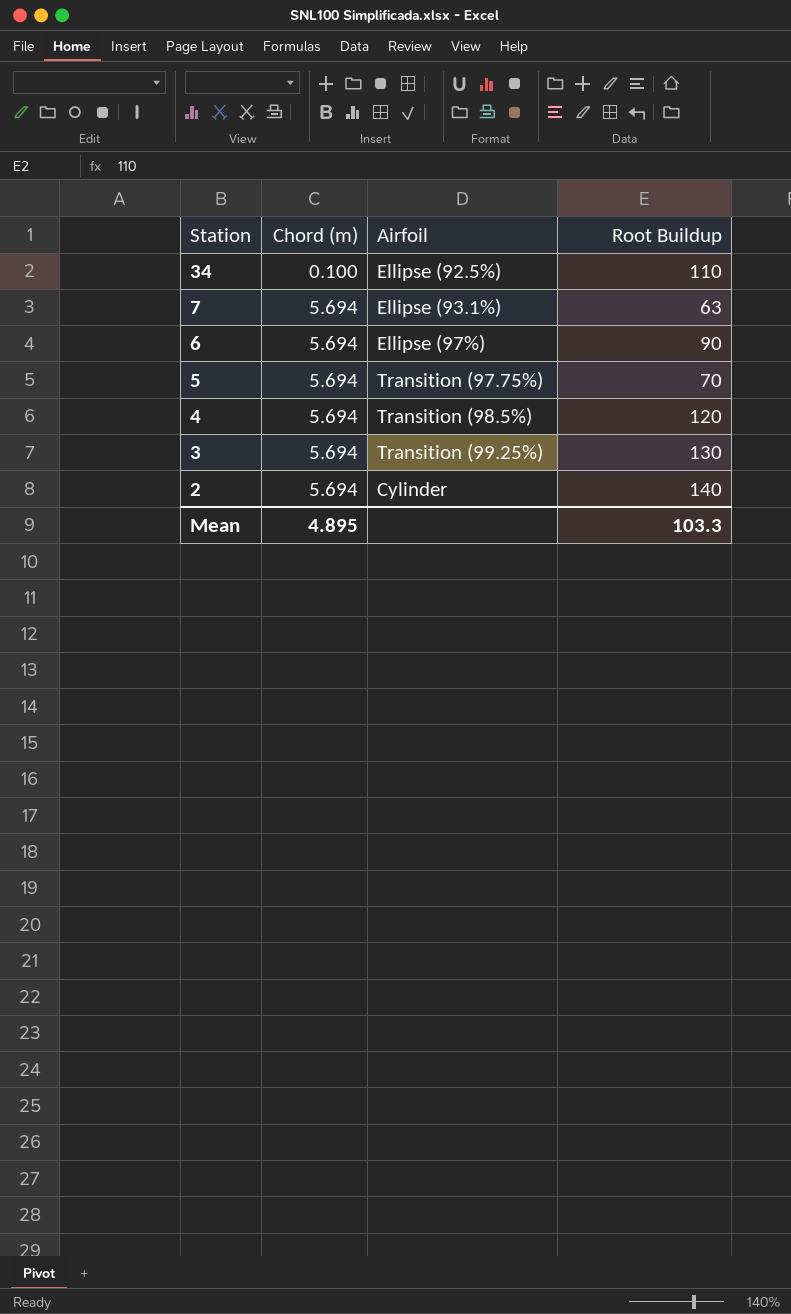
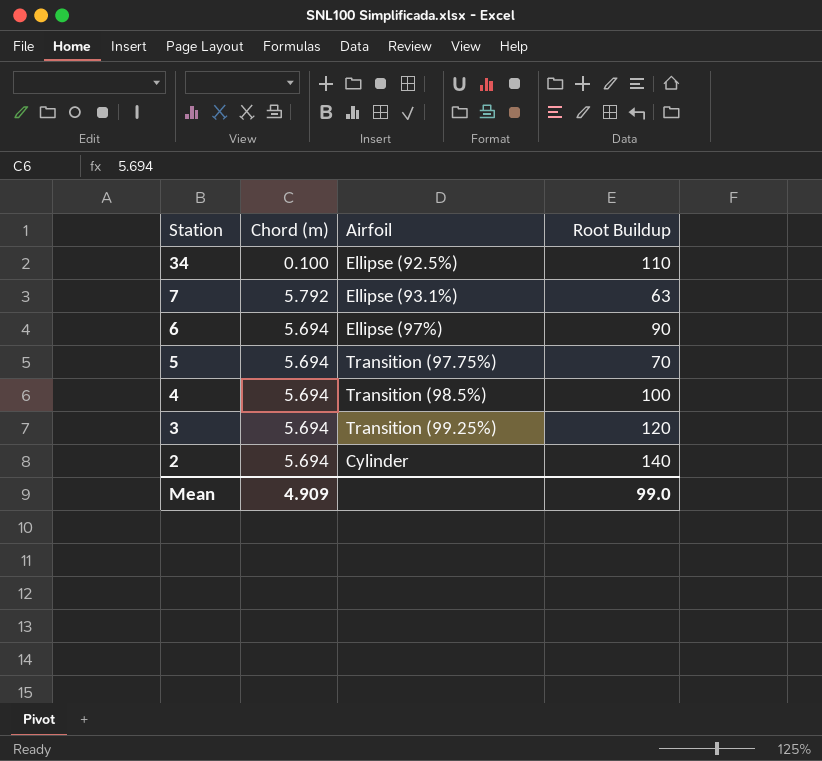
7 | Chord (m): 5.694 -> 5.792
4 | Root Buildup: 120 -> 100
3 | Root Buildup: 130 -> 120
Mean | Chord (m): 4.895 -> 4.909
Mean | Root Buildup: 103.3 -> 99.0

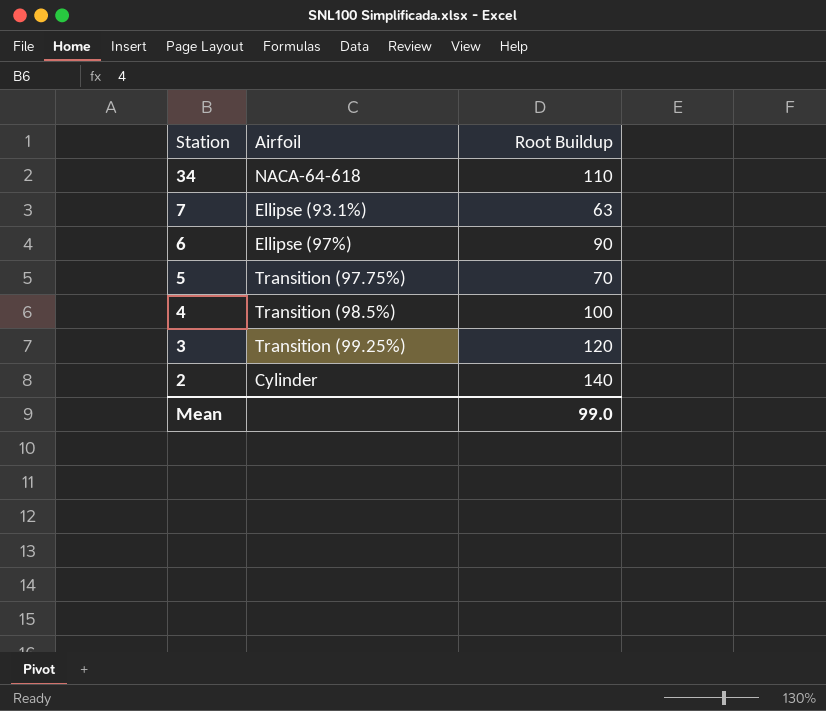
column Chord (m) | position: 2 -> none
34 | Airfoil: Ellipse (92.5%) -> NACA-64-618

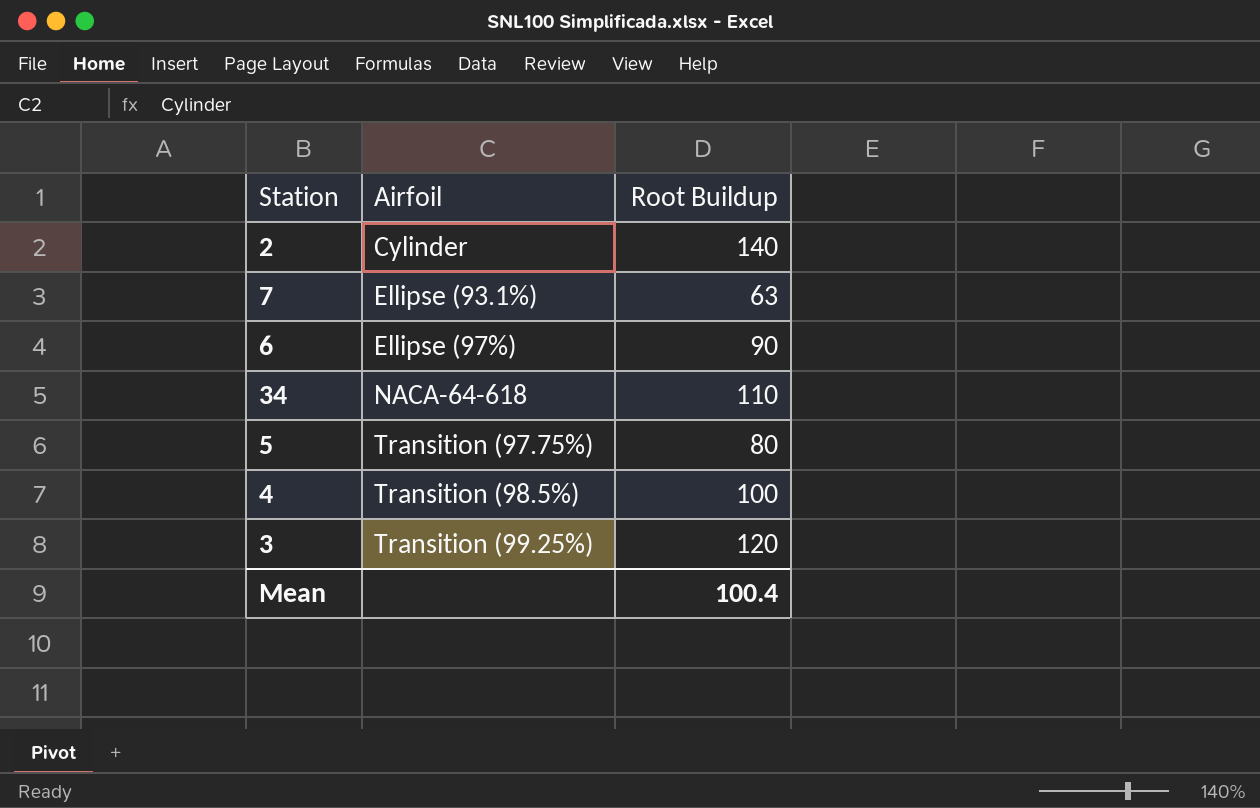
row order: Station descending -> Airfoil ascending
5 | Root Buildup: 70 -> 80
Mean | Root Buildup: 99.0 -> 100.4

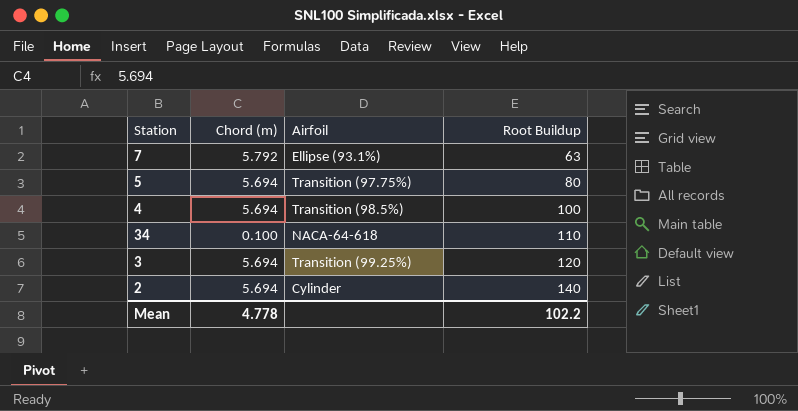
row order: Airfoil ascending -> Root Buildup ascending
column Chord (m) | position: none -> 2
row 6: Ellipse (97%) | 90 -> none
Mean | Root Buildup: 100.4 -> 102.2

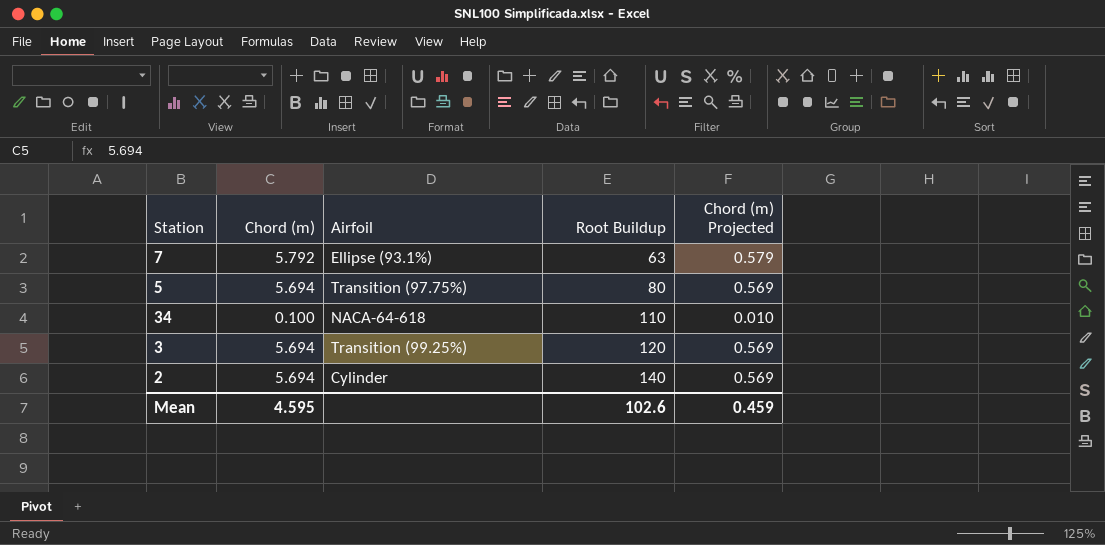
column Chord (m) Projected | formula: none -> [Chord (m)] * 0.1
row 4: 5.694 | Transition (98.5%) | 100 -> none
Mean | Chord (m): 4.778 -> 4.595
Mean | Root Buildup: 102.2 -> 102.6

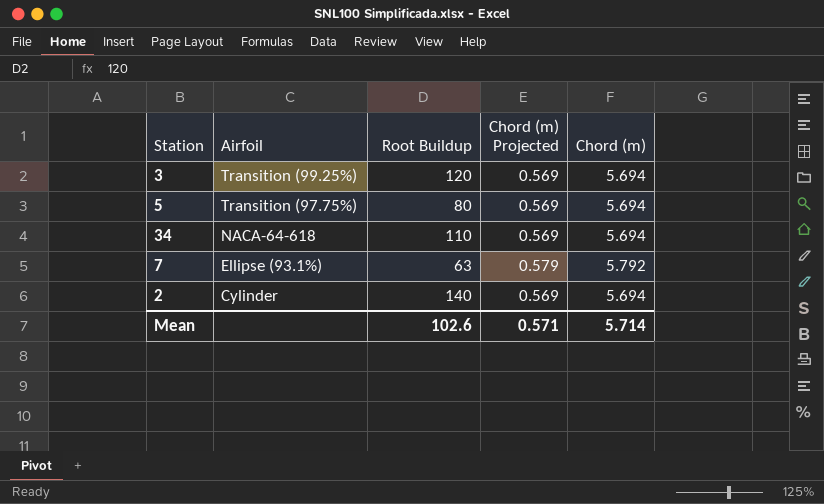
row order: Root Buildup ascending -> Airfoil descending
column Chord (m) | position: 2 -> 5
34 | Chord (m) Projected: 0.010 -> 0.569
34 | Chord (m): 0.100 -> 5.694
Mean | Chord (m) Projected: 0.459 -> 0.571
Mean | Chord (m): 4.595 -> 5.714

